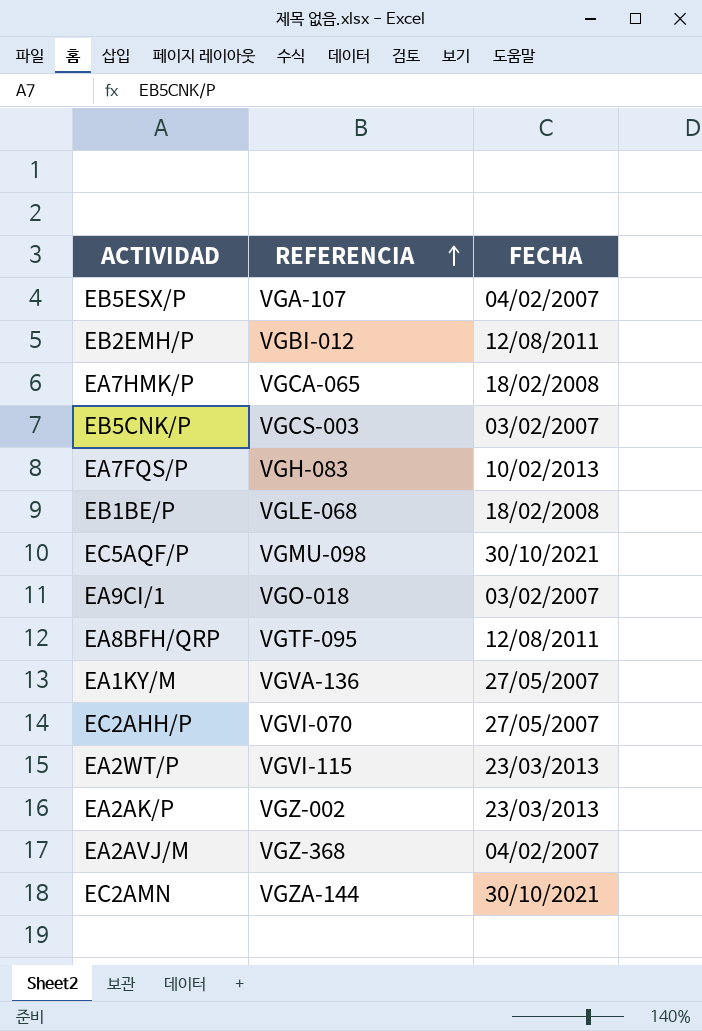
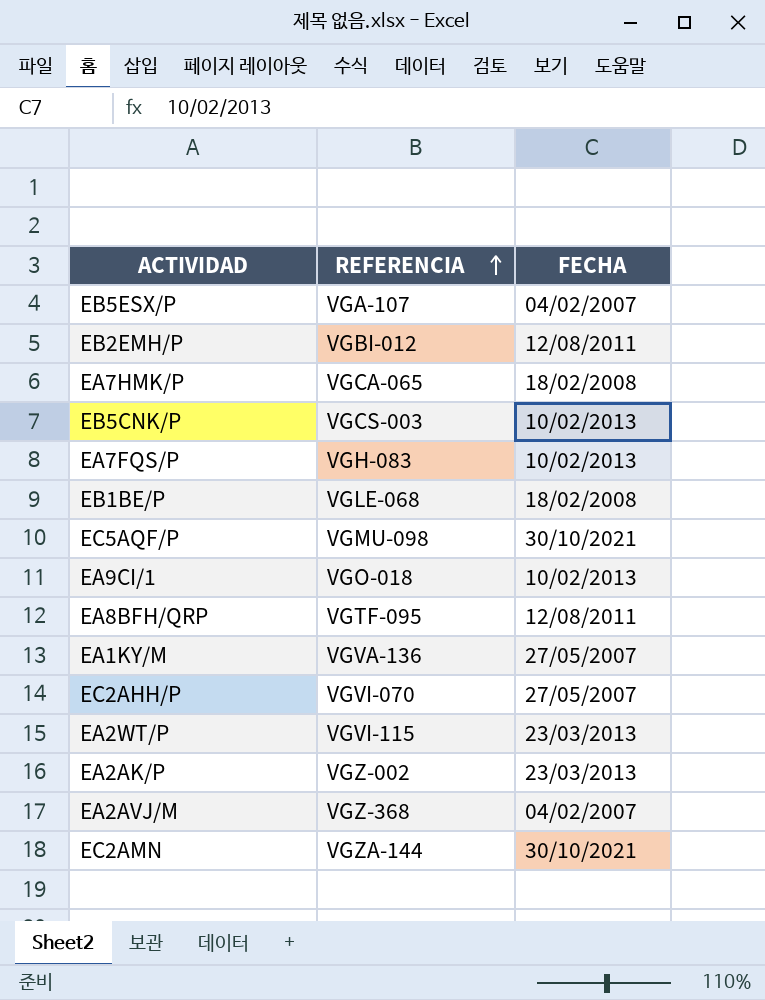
EB5CNK/P | FECHA: 03/02/2007 -> 10/02/2013
EA9CI/1 | FECHA: 03/02/2007 -> 10/02/2013

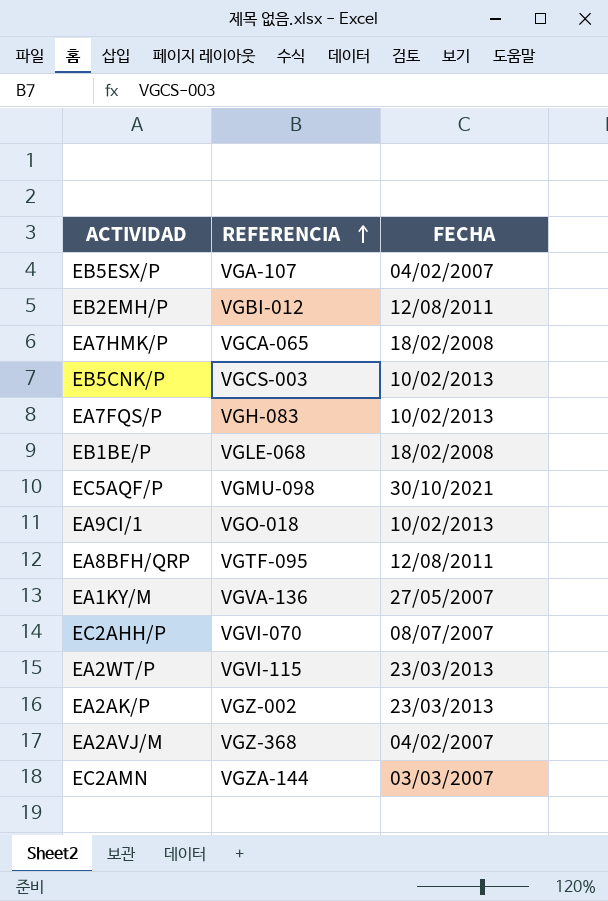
EC2AHH/P | FECHA: 27/05/2007 -> 08/07/2007
EC2AMN | FECHA: 30/10/2021 -> 03/03/2007

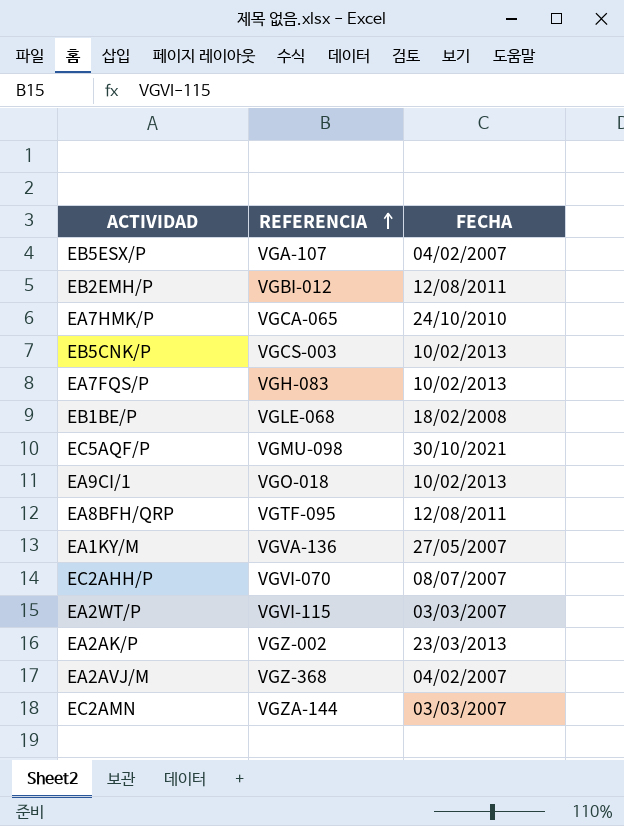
EA7HMK/P | FECHA: 18/02/2008 -> 24/10/2010
EA2WT/P | FECHA: 23/03/2013 -> 03/03/2007

